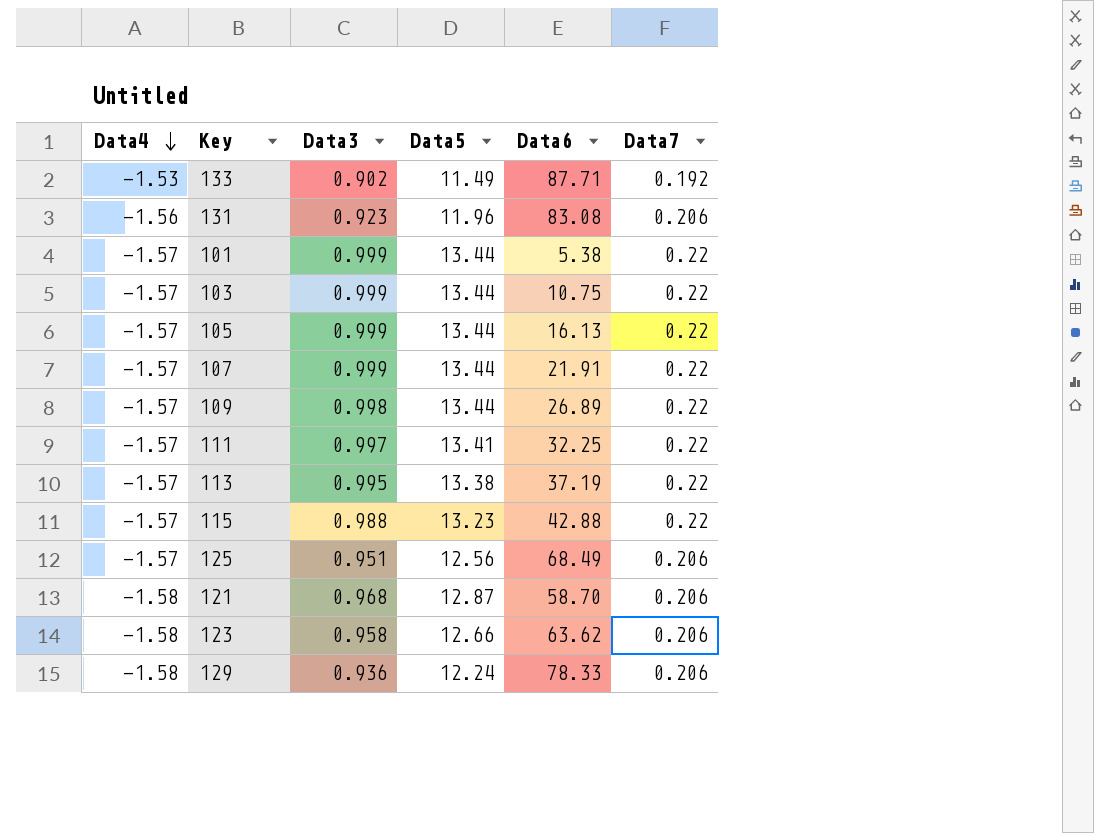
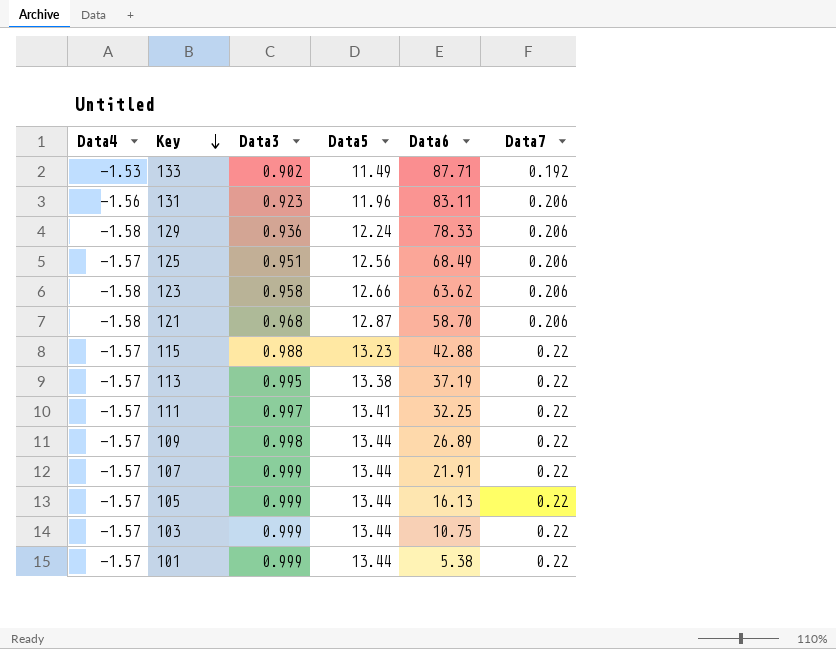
row order: Data4 descending -> Key descending
131 | Data6: 83.08 -> 83.11

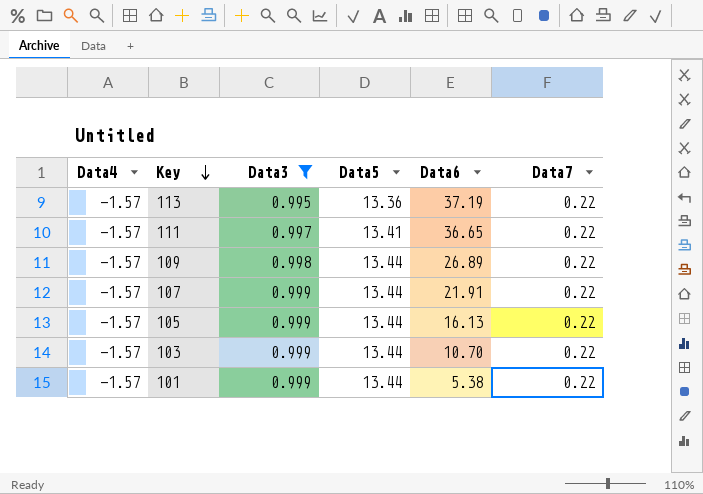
filter: none -> Data3 >= 0.995
113 | Data5: 13.38 -> 13.36
111 | Data6: 32.25 -> 36.65
103 | Data6: 10.75 -> 10.70

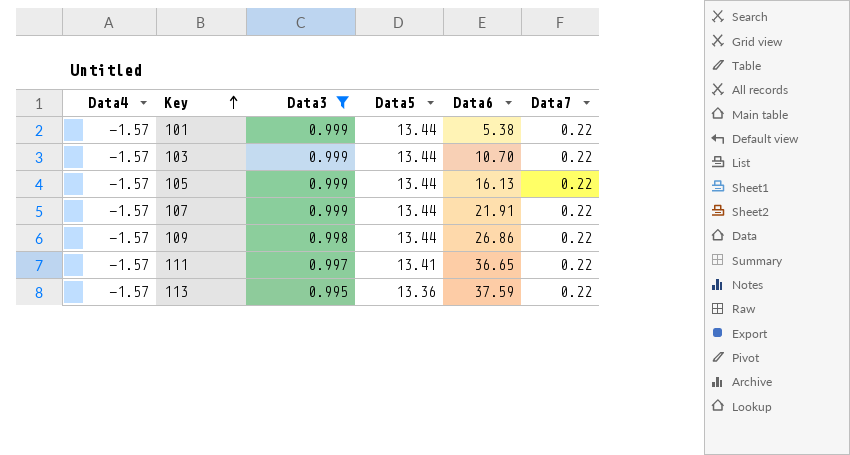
row order: Key descending -> Key ascending
109 | Data6: 26.89 -> 26.86
113 | Data6: 37.19 -> 37.59

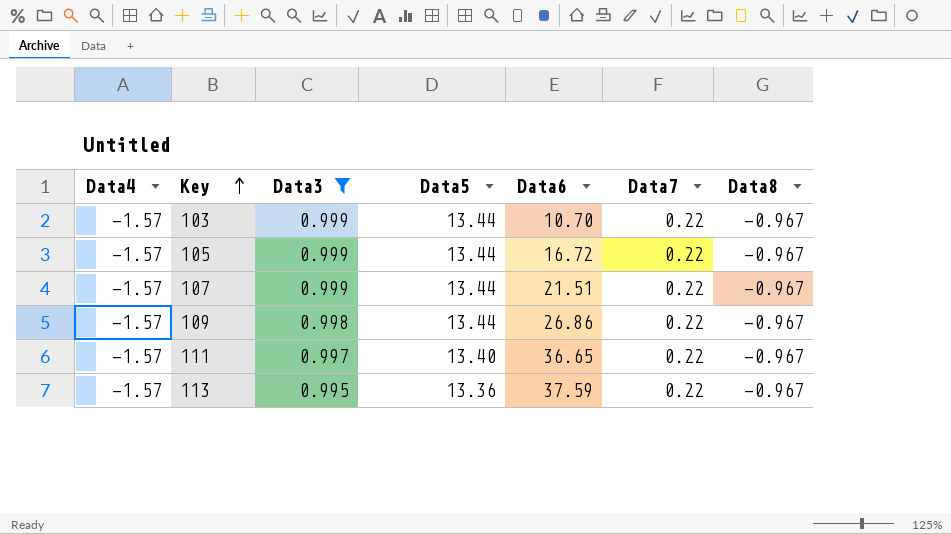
column Data8 | position: none -> 7
row 101: -1.57 | 0.999 | 13.44 | 5.38 | 0.22 -> none
105 | Data6: 16.13 -> 16.72
107 | Data6: 21.91 -> 21.51
111 | Data5: 13.41 -> 13.40

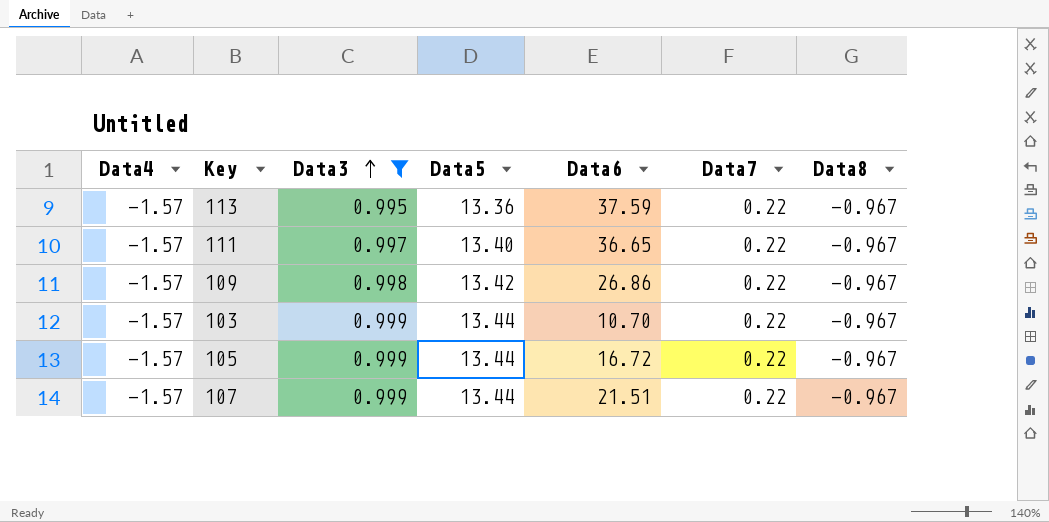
row order: Key ascending -> Data3 ascending
109 | Data5: 13.44 -> 13.42

